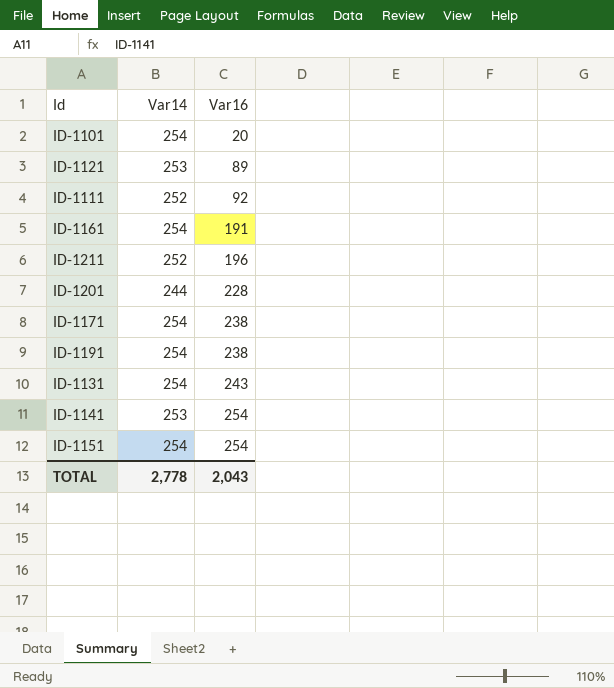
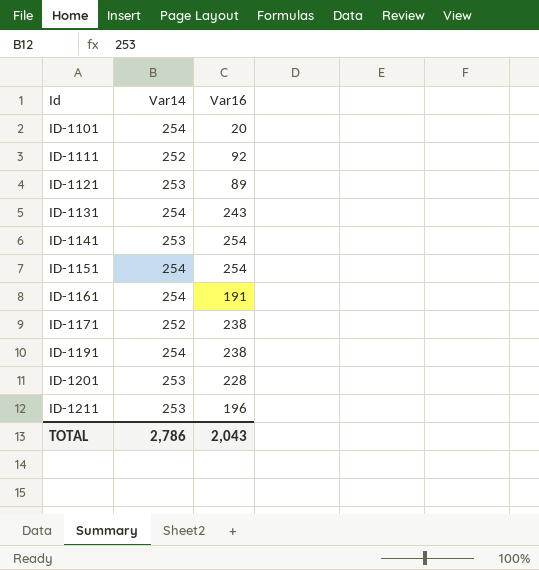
row order: Var16 ascending -> Id ascending
ID-1171 | Var14: 254 -> 252
ID-1201 | Var14: 244 -> 253
ID-1211 | Var14: 252 -> 253
TOTAL | Var14: 2,778 -> 2,786

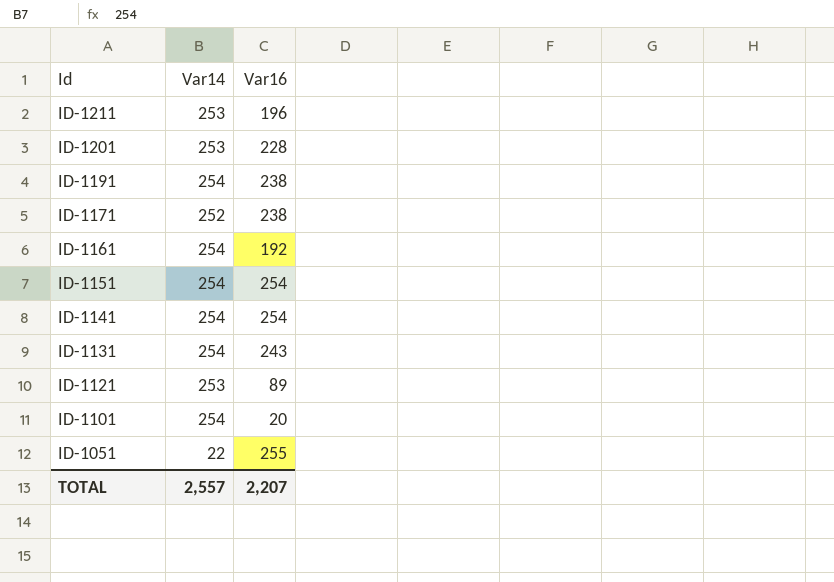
row order: Id ascending -> Id descending
row ID-1111: 252 | 92 -> none
ID-1161 | Var16: 191 -> 192
ID-1141 | Var14: 253 -> 254
row ID-1051: none -> 22 | 255
TOTAL | Var14: 2,786 -> 2,557
TOTAL | Var16: 2,043 -> 2,207

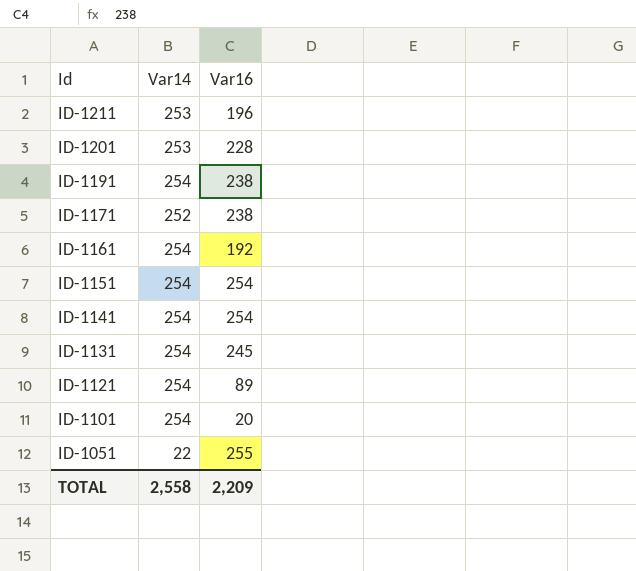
ID-1131 | Var16: 243 -> 245
ID-1121 | Var14: 253 -> 254
TOTAL | Var14: 2,557 -> 2,558
TOTAL | Var16: 2,207 -> 2,209

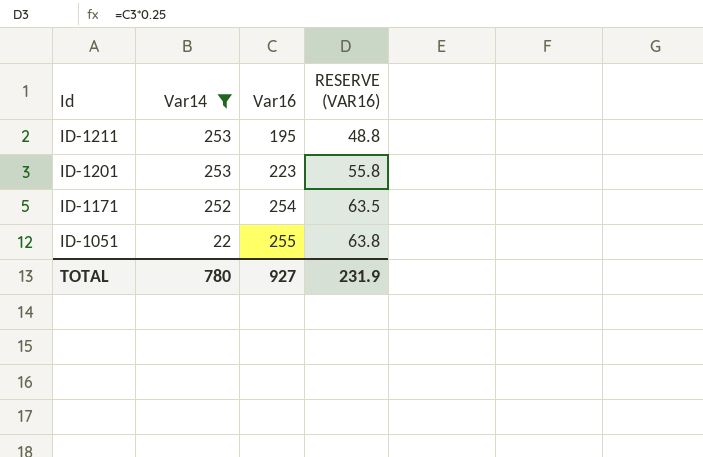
filter: none -> Var14 != 254
column RESERVE (VAR16) | formula: none -> [Var16] * 0.25
ID-1211 | Var16: 196 -> 195
ID-1201 | Var16: 228 -> 223
ID-1171 | Var16: 238 -> 254
TOTAL | Var14: 2,558 -> 780
TOTAL | Var16: 2,209 -> 927

